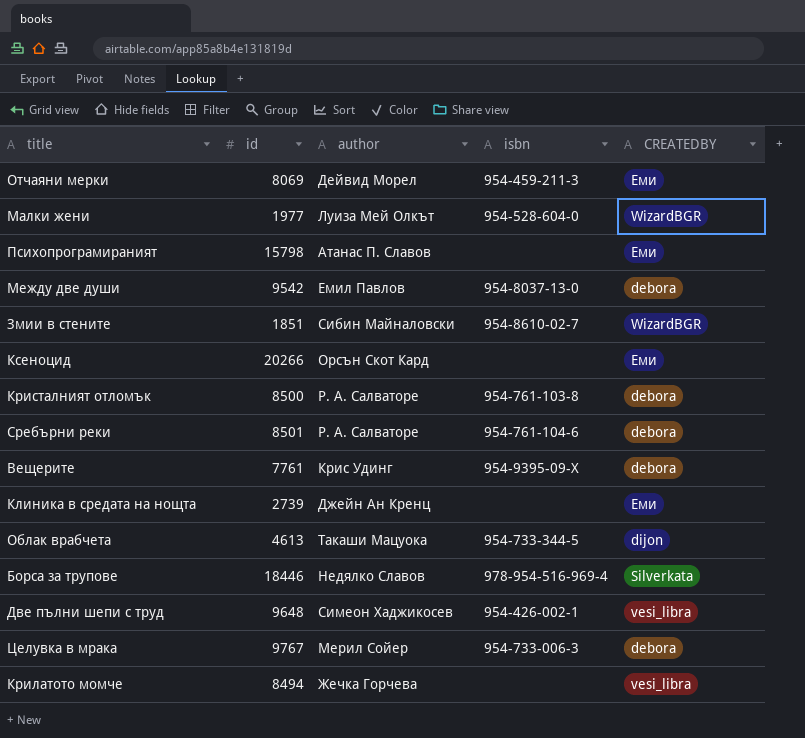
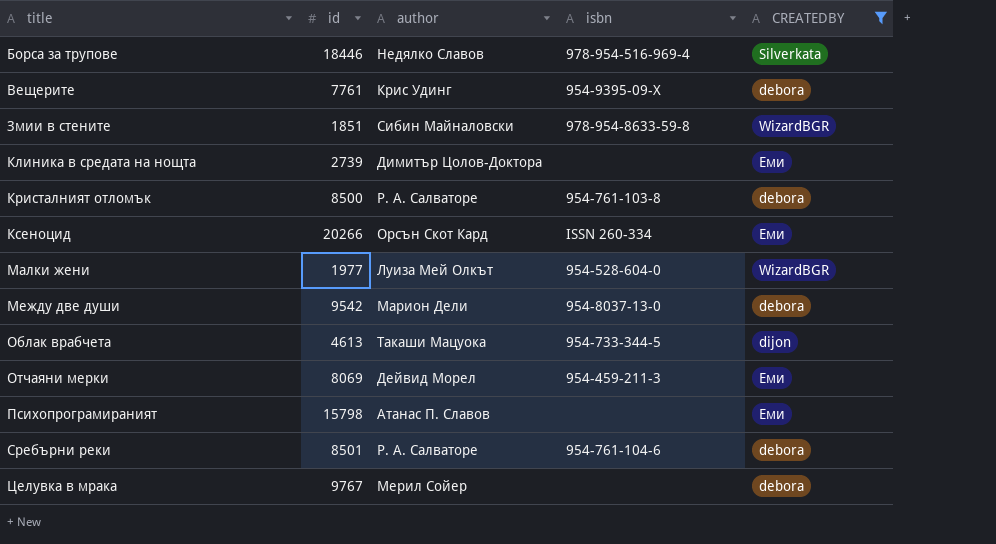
filter: none -> CREATEDBY != vesi_libra
row order: none -> title ascending
Змии в стените | isbn: 954-8610-02-7 -> 978-954-8633-59-8
Клиника в средата на нощта | author: Джейн Ан Кренц -> Димитър Цолов-Доктора
Ксеноцид | isbn: none -> ISSN 260-334
Между две души | author: Емил Павлов -> Марион Дели
Целувка в мрака | isbn: 954-733-006-3 -> none

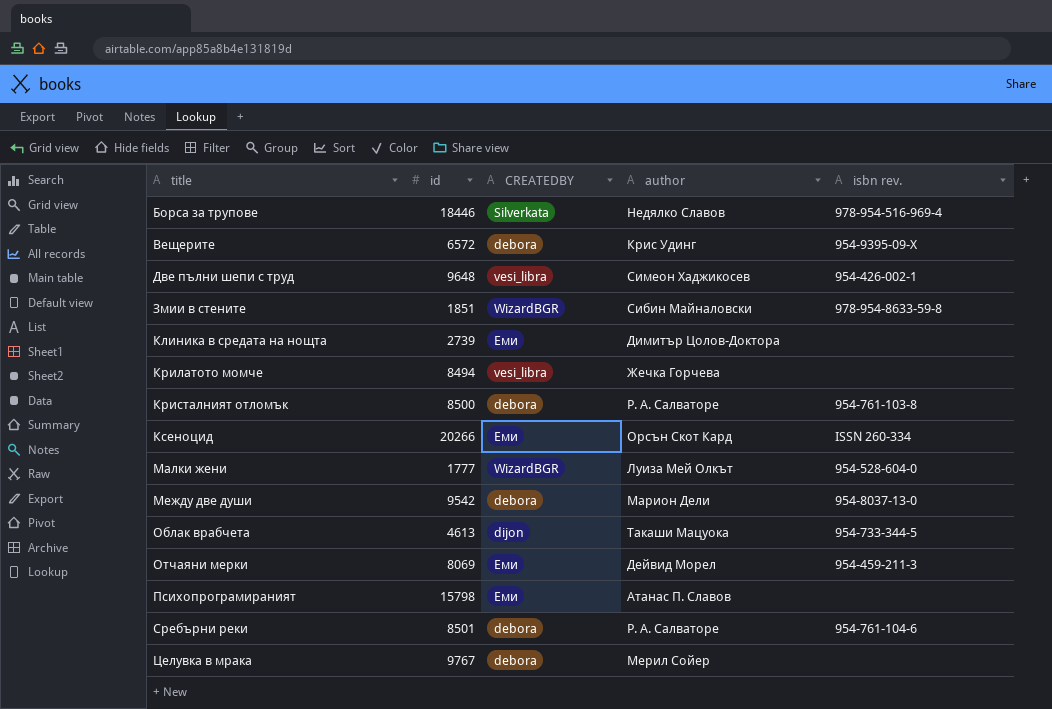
filter: CREATEDBY != vesi_libra -> none
column CREATEDBY | position: 5 -> 3
column name: isbn -> isbn rev.
Вещерите | id: 7761 -> 6572
Малки жени | id: 1977 -> 1777

